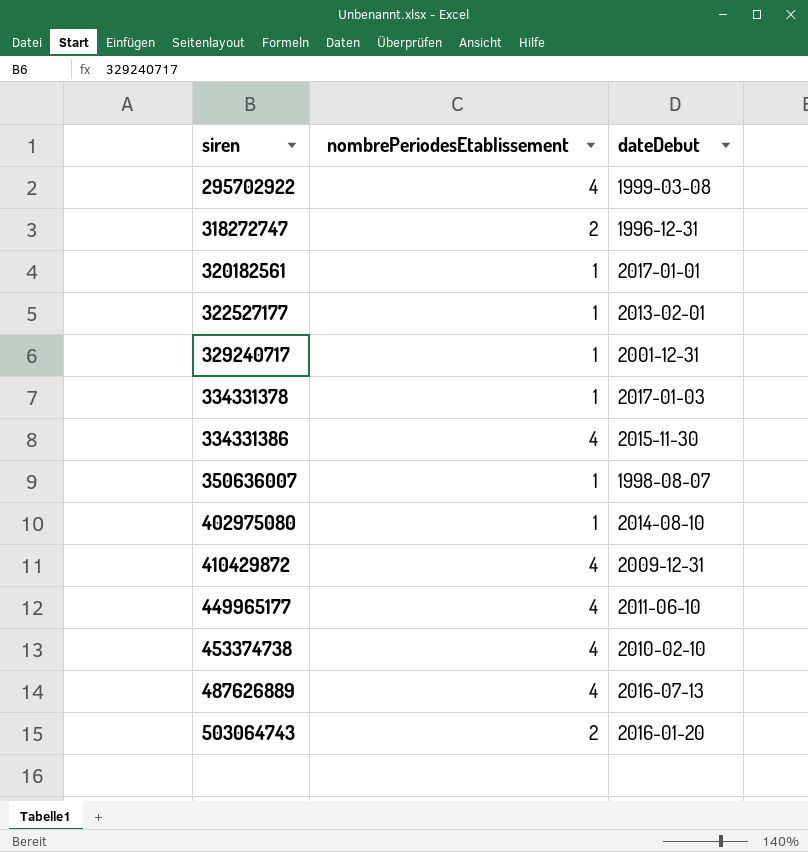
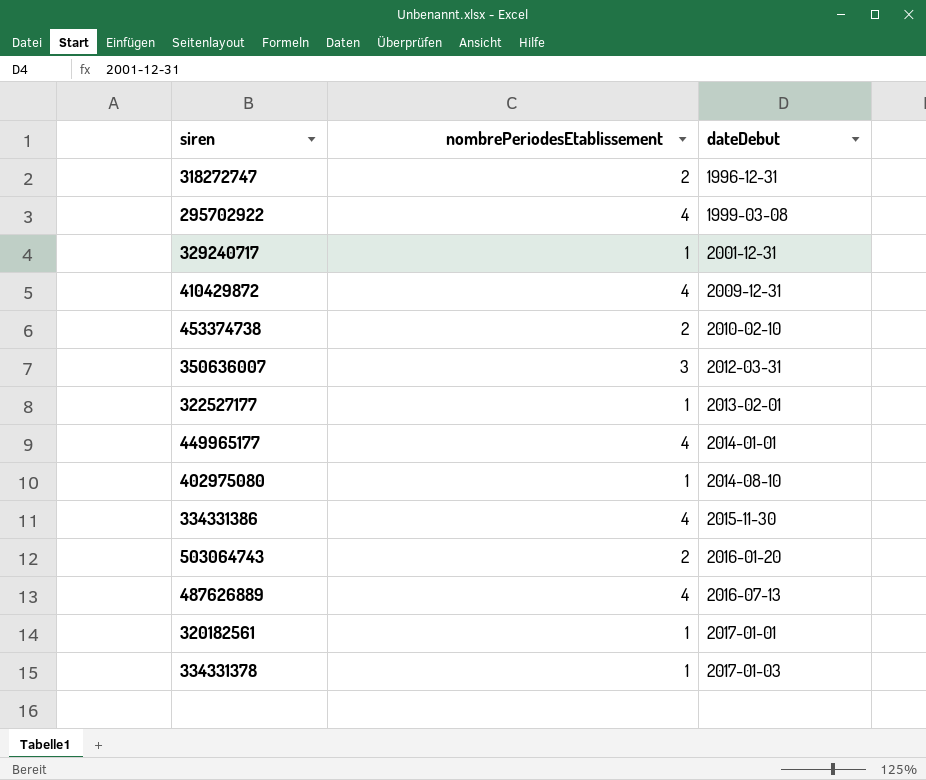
row order: siren ascending -> dateDebut ascending
453374738 | nombrePeriodesEtablissement: 4 -> 2
350636007 | nombrePeriodesEtablissement: 1 -> 3
350636007 | dateDebut: 1998-08-07 -> 2012-03-31
449965177 | dateDebut: 2011-06-10 -> 2014-01-01

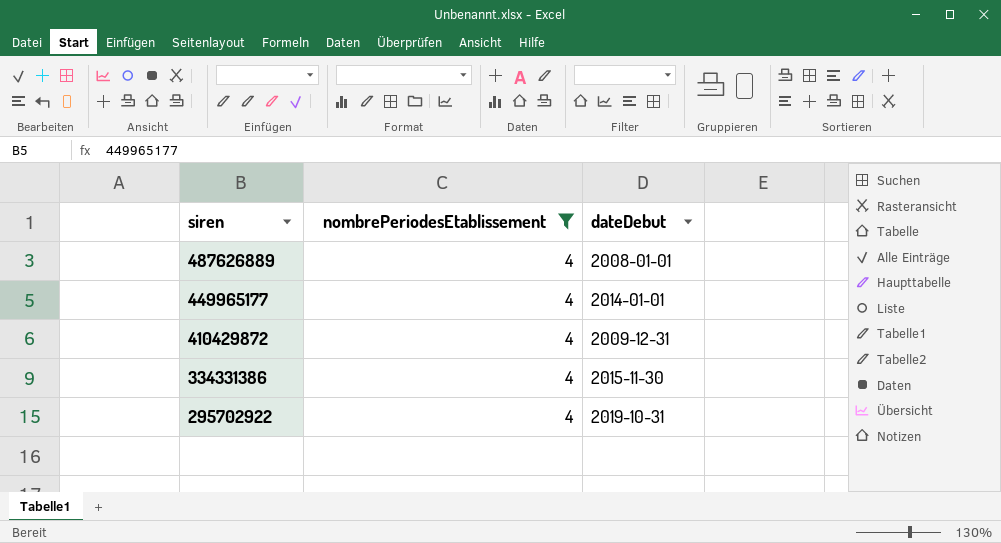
filter: none -> nombrePeriodesEtablissement = 4
row order: dateDebut ascending -> siren descending
487626889 | dateDebut: 2016-07-13 -> 2008-01-01
295702922 | dateDebut: 1999-03-08 -> 2019-10-31

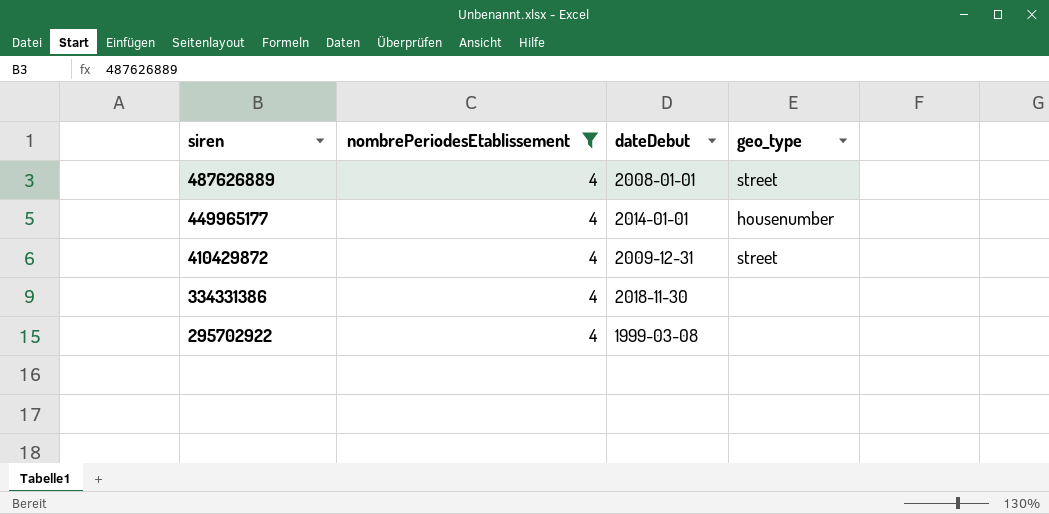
column geo_type | position: none -> 4
334331386 | dateDebut: 2015-11-30 -> 2018-11-30
295702922 | dateDebut: 2019-10-31 -> 1999-03-08

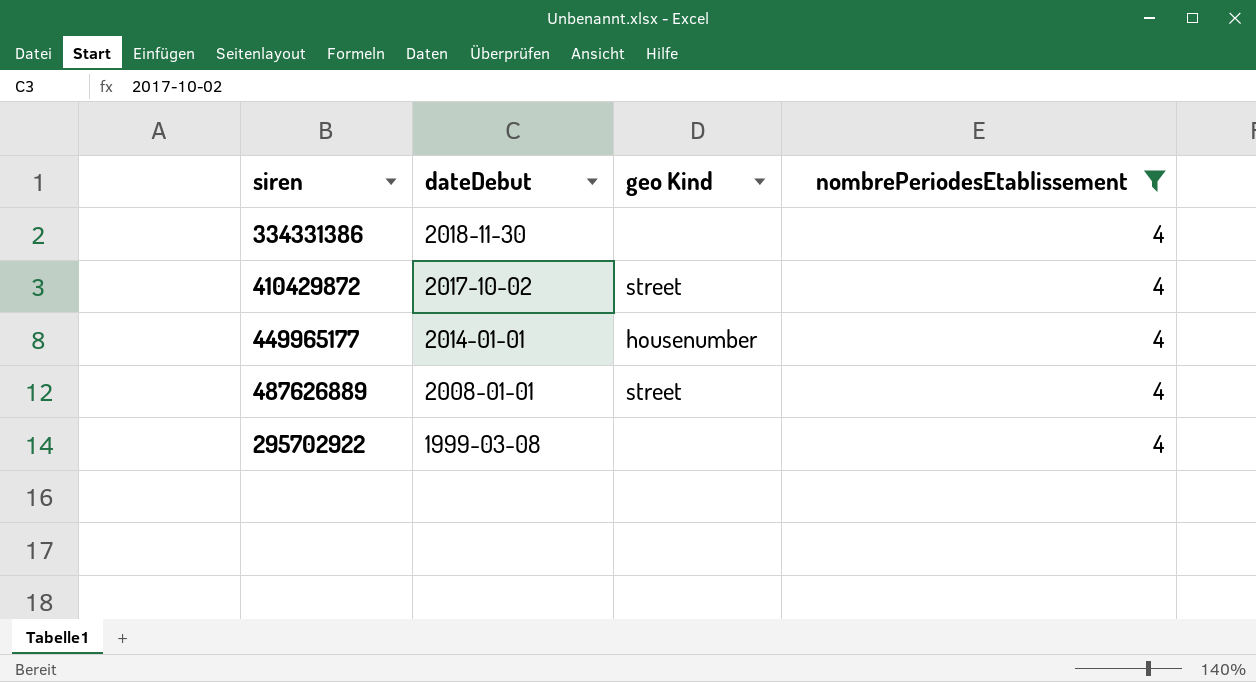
row order: siren descending -> dateDebut descending
column name: geo_type -> geo Kind
column nombrePeriodesEtablissement | position: 2 -> 4
410429872 | dateDebut: 2009-12-31 -> 2017-10-02

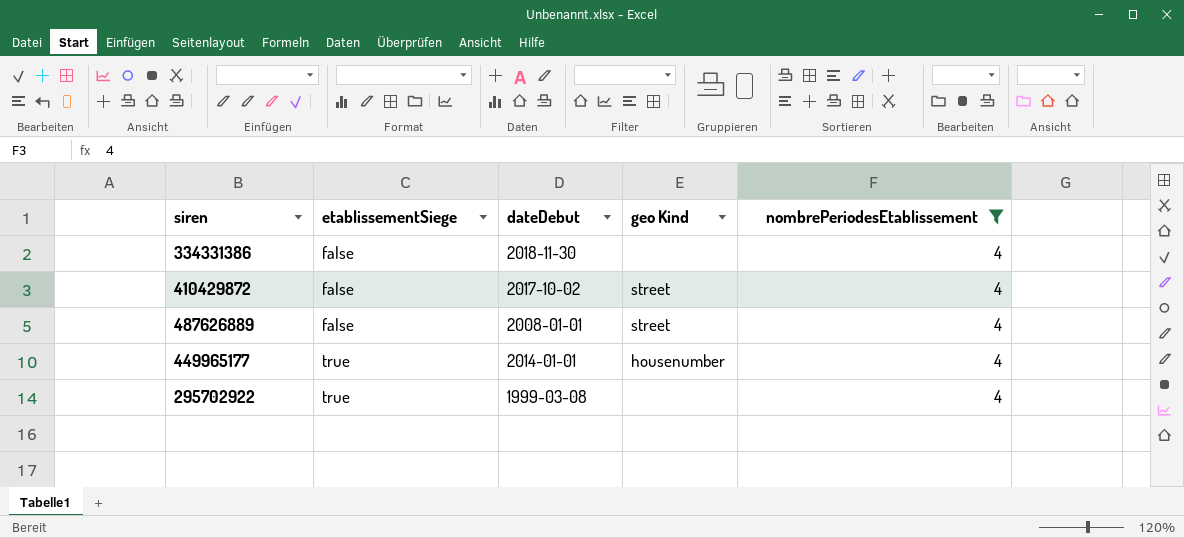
row order: dateDebut descending -> etablissementSiege ascending
column etablissementSiege | position: none -> 2

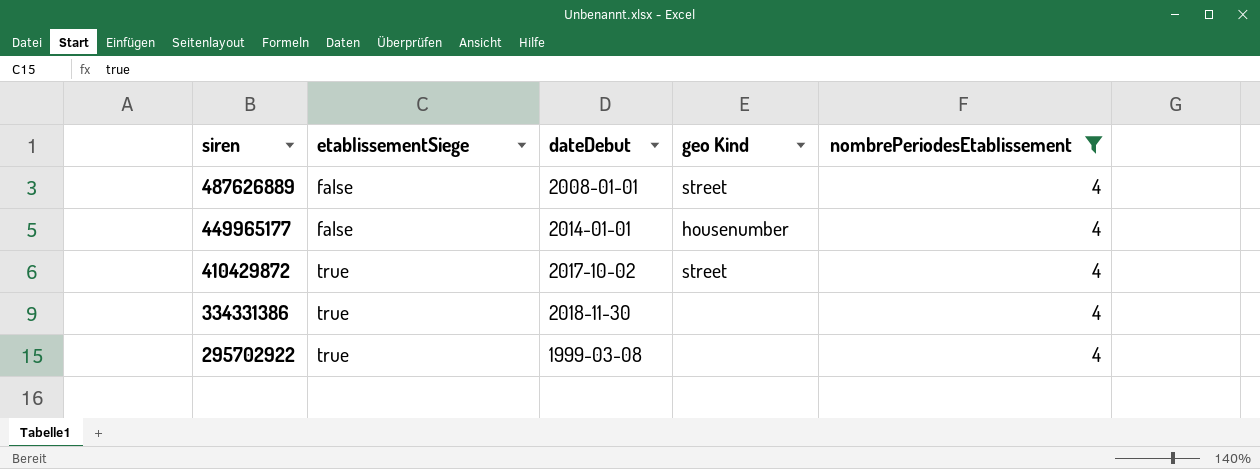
row order: etablissementSiege ascending -> siren descending
449965177 | etablissementSiege: true -> false
410429872 | etablissementSiege: false -> true
334331386 | etablissementSiege: false -> true

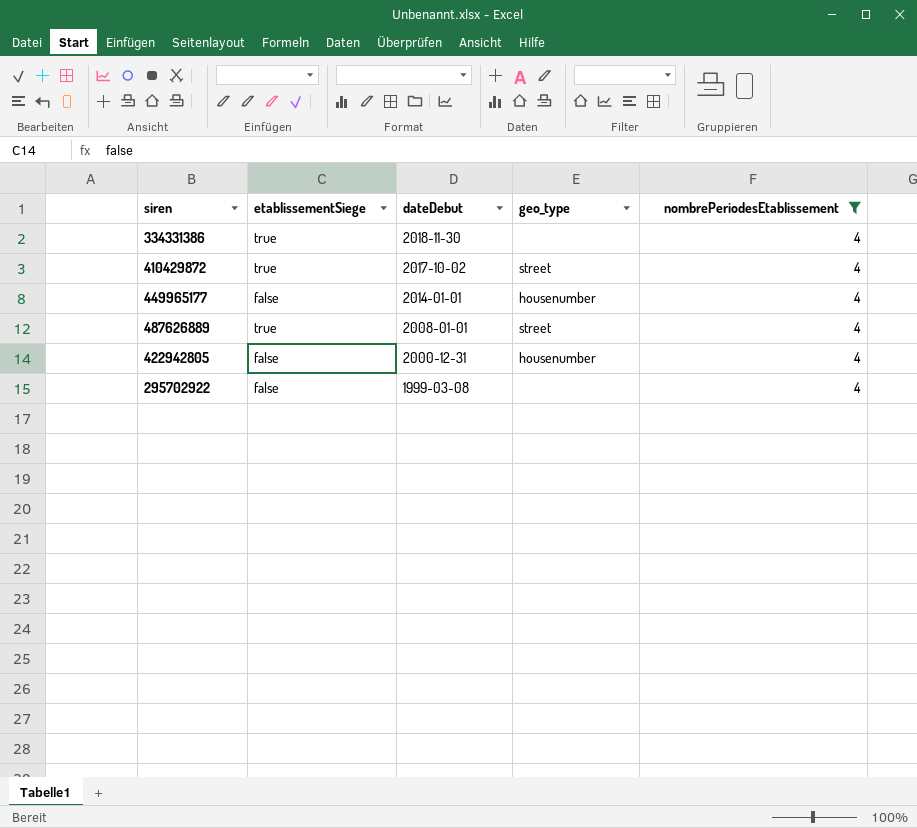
row order: siren descending -> dateDebut descending
column name: geo Kind -> geo_type
487626889 | etablissementSiege: false -> true
row 422942805: none -> false | 2000-12-31 | housenumber | 4
295702922 | etablissementSiege: true -> false

